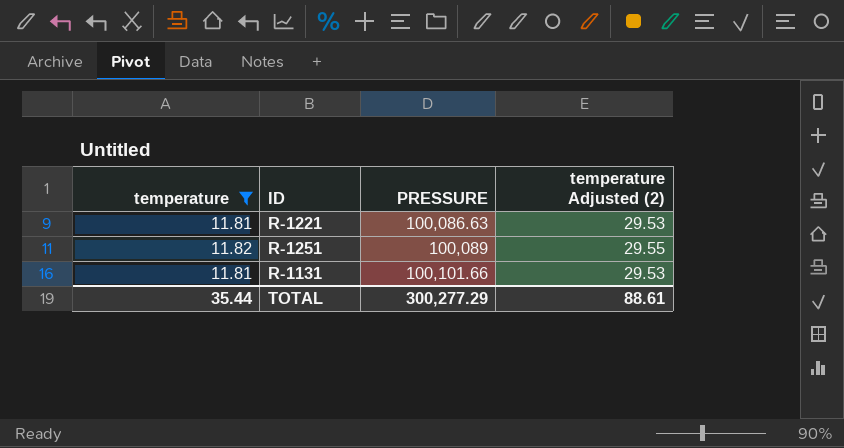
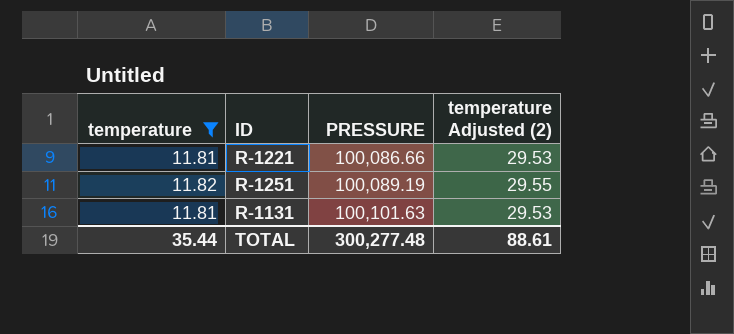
R-1221 | PRESSURE: 100,086.63 -> 100,086.66
R-1251 | PRESSURE: 100,089 -> 100,089.19
R-1131 | PRESSURE: 100,101.66 -> 100,101.63
TOTAL | PRESSURE: 300,277.29 -> 300,277.48

